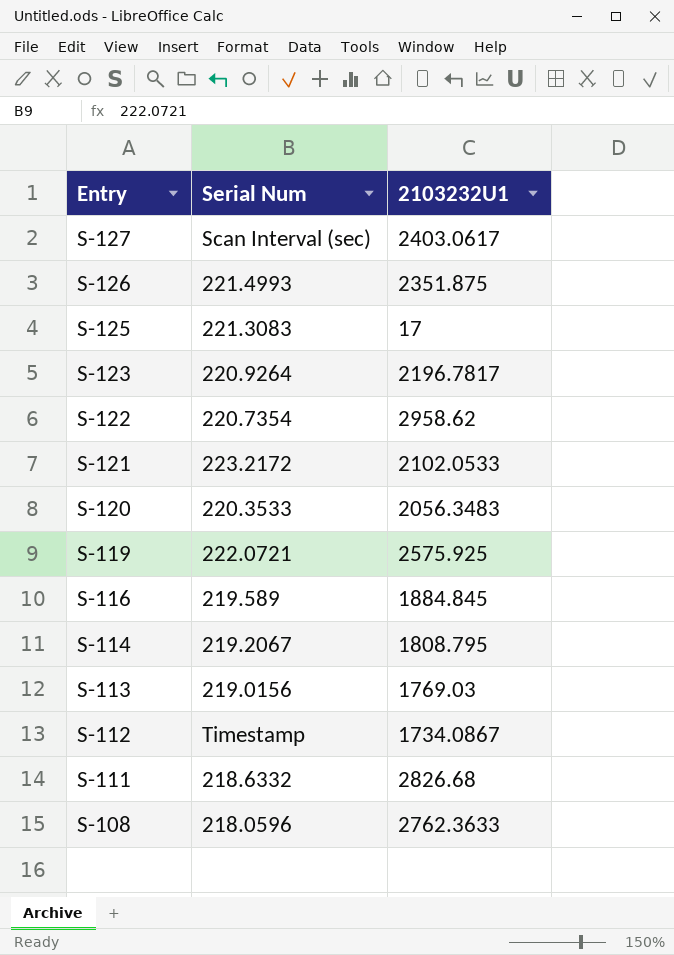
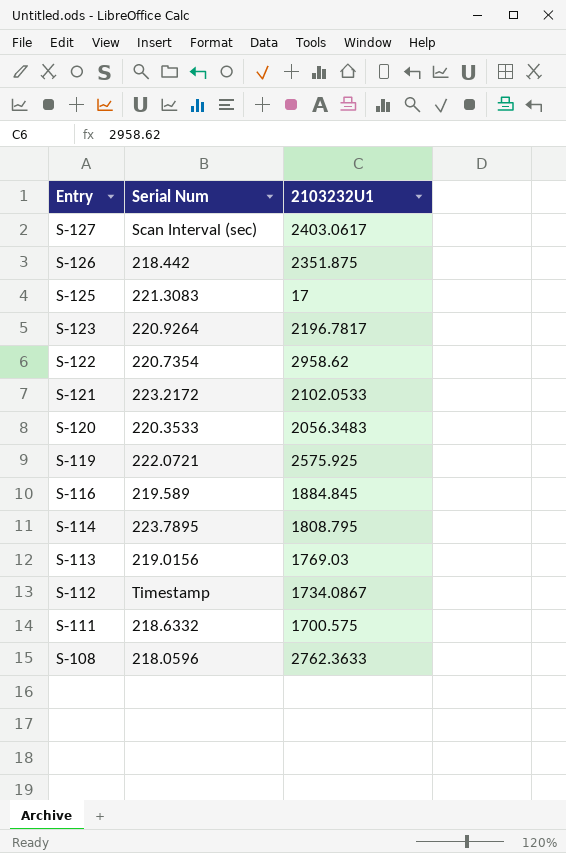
S-126 | Serial Num: 221.4993 -> 218.442
S-114 | Serial Num: 219.2067 -> 223.7895
S-111 | 2103232U1: 2826.68 -> 1700.575

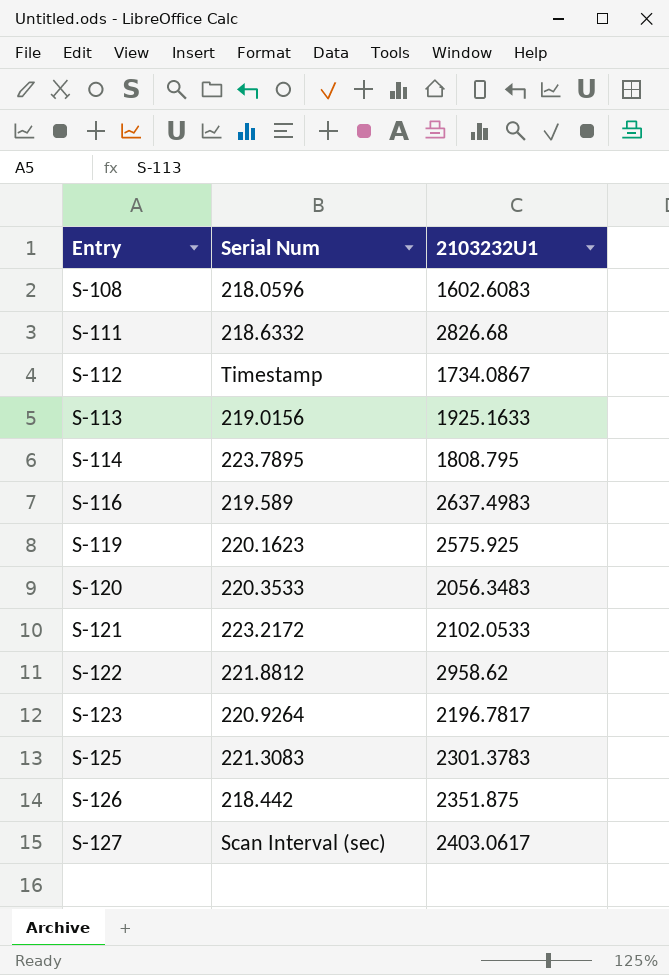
row order: Entry descending -> Entry ascending
S-108 | 2103232U1: 2762.3633 -> 1602.6083
S-111 | 2103232U1: 1700.575 -> 2826.68
S-113 | 2103232U1: 1769.03 -> 1925.1633
S-116 | 2103232U1: 1884.845 -> 2637.4983
S-119 | Serial Num: 222.0721 -> 220.1623
S-122 | Serial Num: 220.7354 -> 221.8812
S-125 | 2103232U1: 17 -> 2301.3783

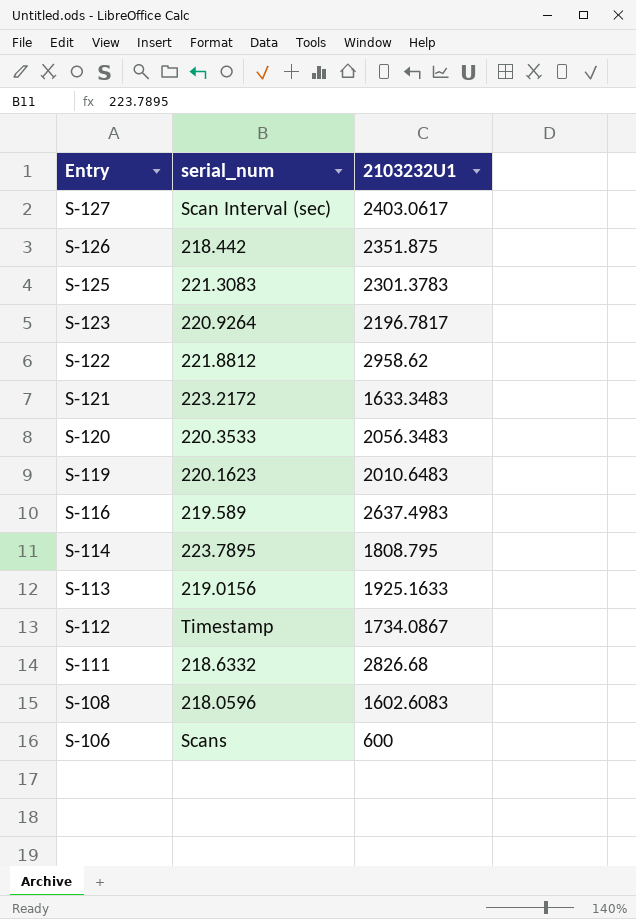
row order: Entry ascending -> Entry descending
column name: Serial Num -> serial_num
S-121 | 2103232U1: 2102.0533 -> 1633.3483
S-119 | 2103232U1: 2575.925 -> 2010.6483
row S-106: none -> Scans | 600

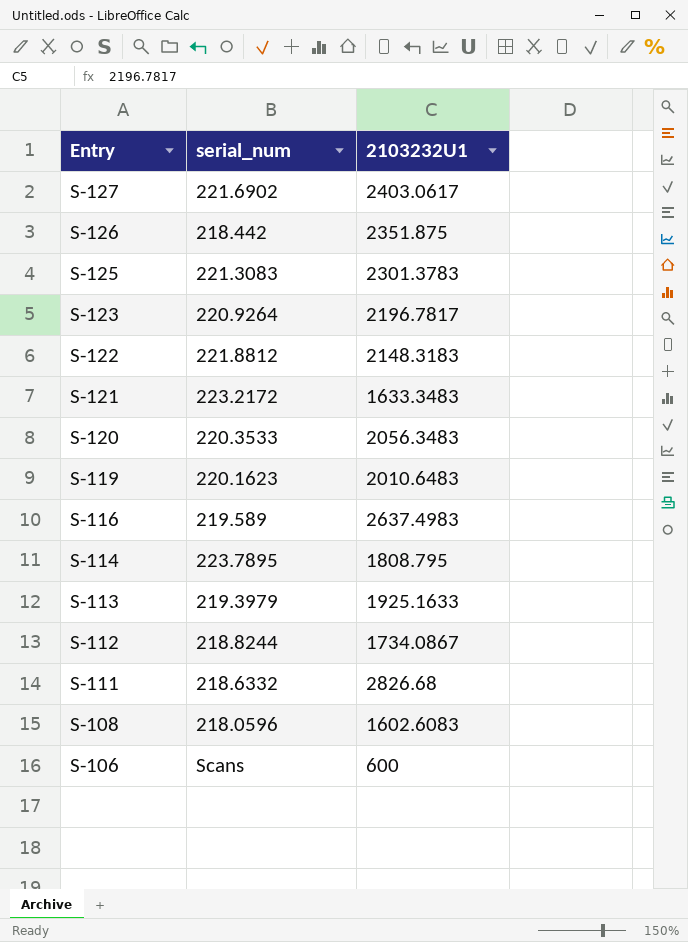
S-127 | serial_num: Scan Interval (sec) -> 221.6902
S-122 | 2103232U1: 2958.62 -> 2148.3183
S-113 | serial_num: 219.0156 -> 219.3979
S-112 | serial_num: Timestamp -> 218.8244

